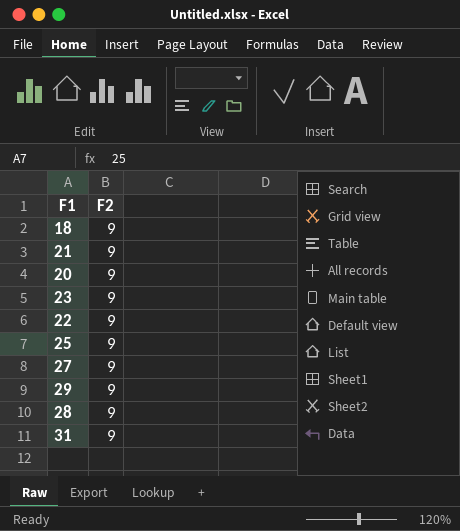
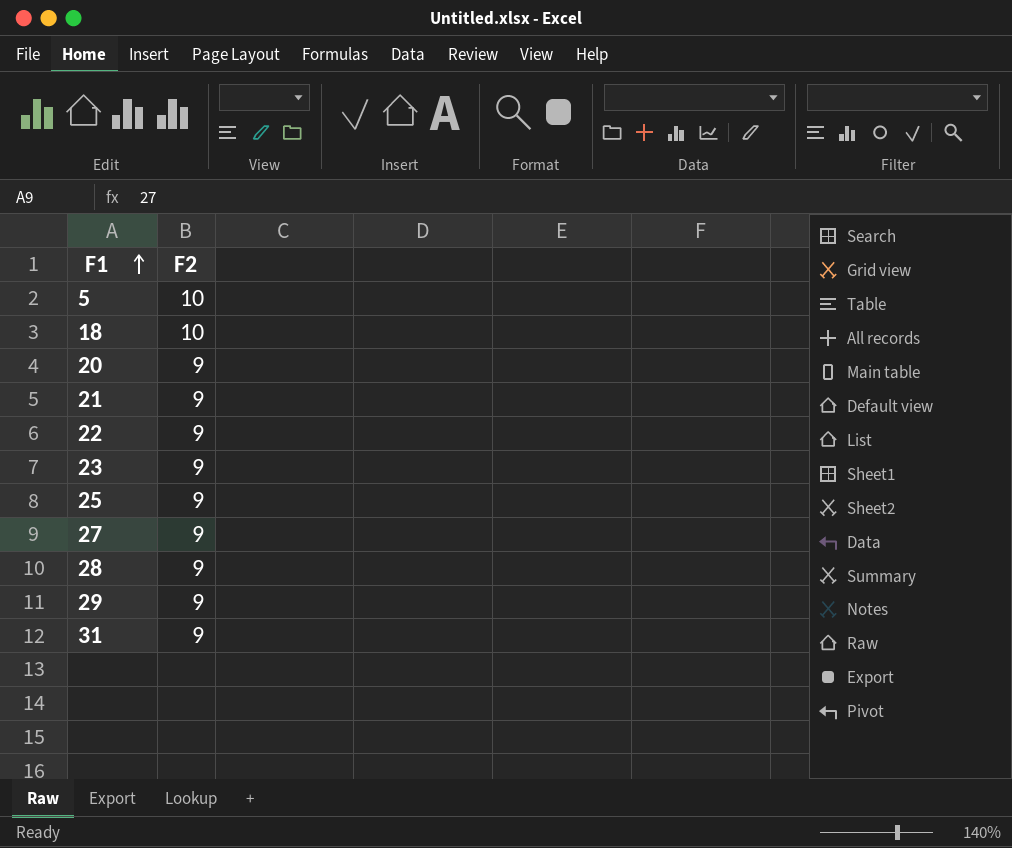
row order: none -> F1 ascending
row 5: none -> 10
18 | F2: 9 -> 10

